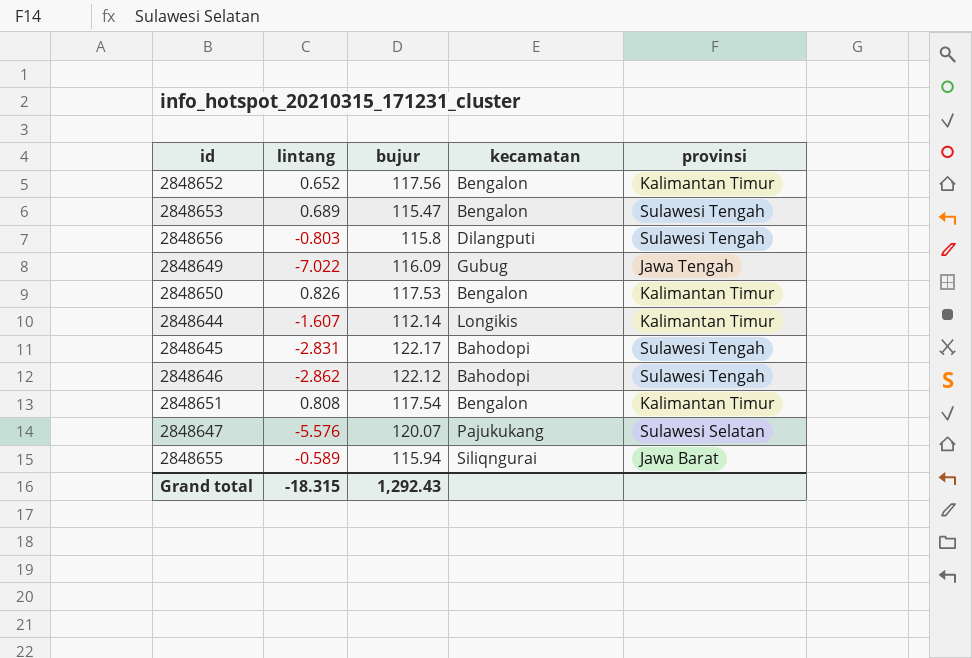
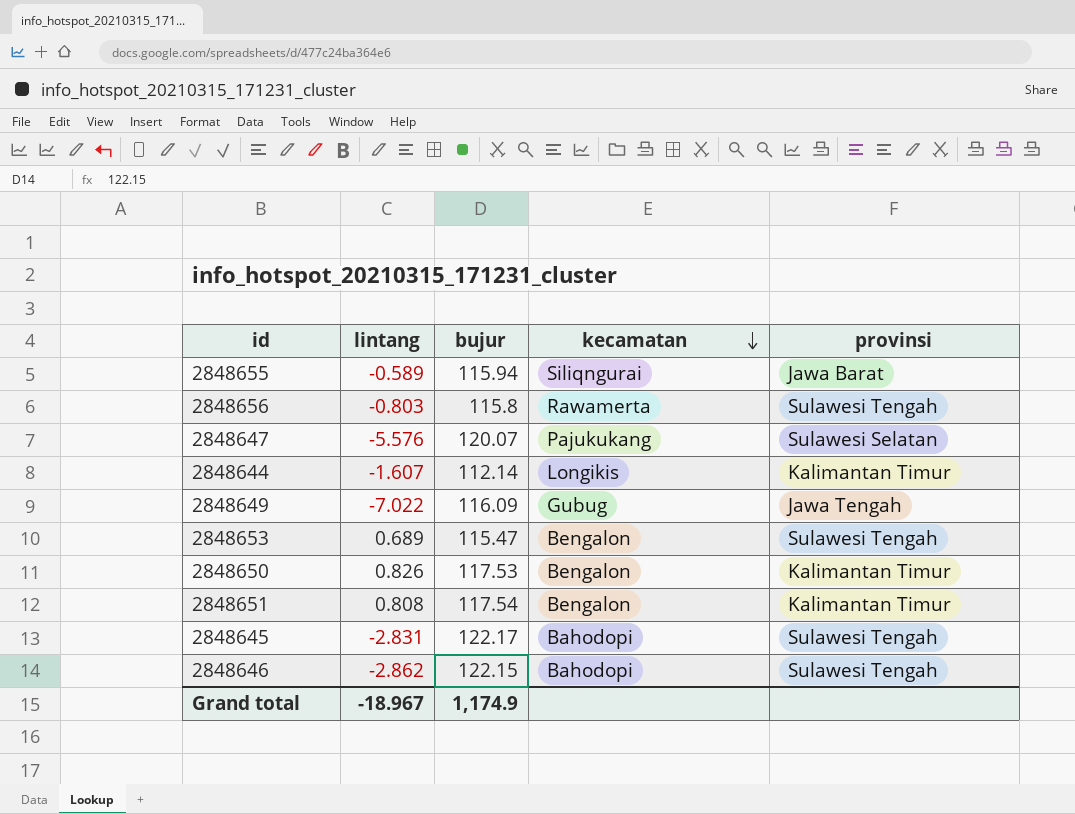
row order: none -> kecamatan descending
row 2848652: 0.652 | 117.56 | Bengalon | Kalimantan Timur -> none
2848656 | kecamatan: Dilangputi -> Rawamerta
2848646 | bujur: 122.12 -> 122.15
Grand total | lintang: -18.315 -> -18.967
Grand total | bujur: 1,292.43 -> 1,174.9

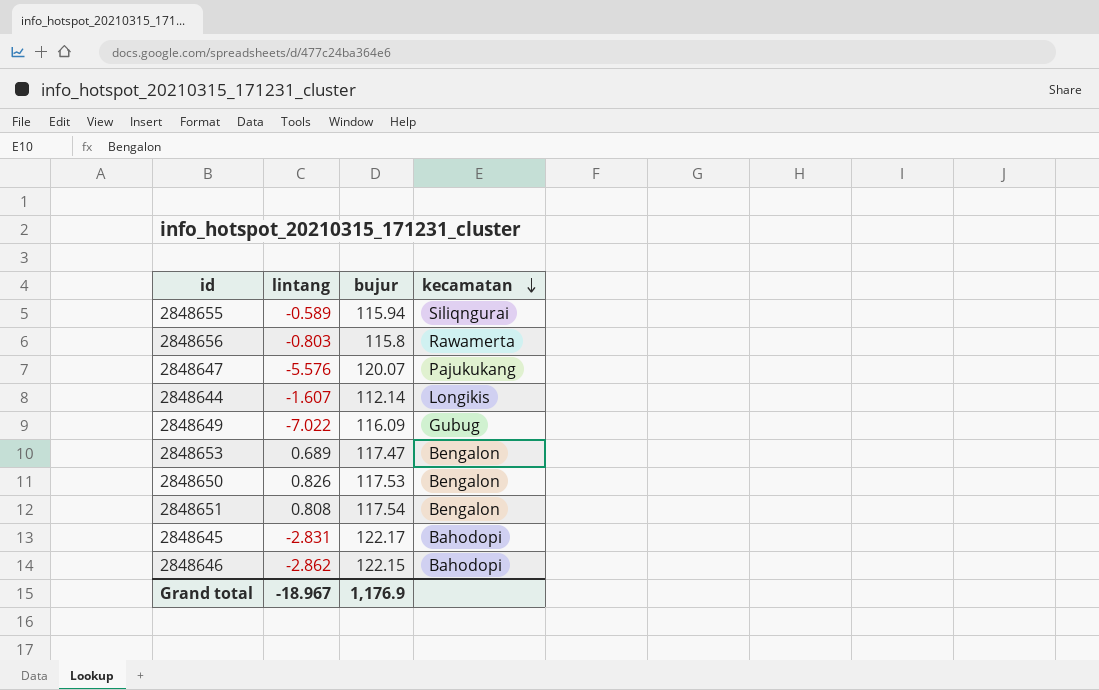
column provinsi | position: 5 -> none
2848653 | bujur: 115.47 -> 117.47
Grand total | bujur: 1,174.9 -> 1,176.9

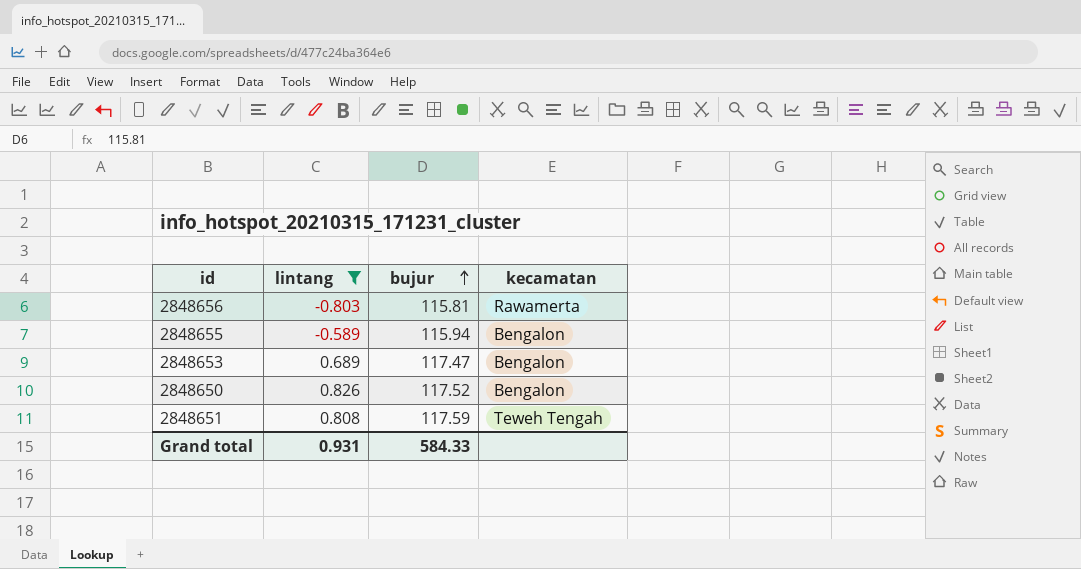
filter: none -> lintang >= -0.803
row order: kecamatan descending -> bujur ascending
2848656 | bujur: 115.8 -> 115.81
2848655 | kecamatan: Siliqngurai -> Bengalon
2848650 | bujur: 117.53 -> 117.52
2848651 | bujur: 117.54 -> 117.59
2848651 | kecamatan: Bengalon -> Teweh Tengah
Grand total | lintang: -18.967 -> 0.931
Grand total | bujur: 1,176.9 -> 584.33

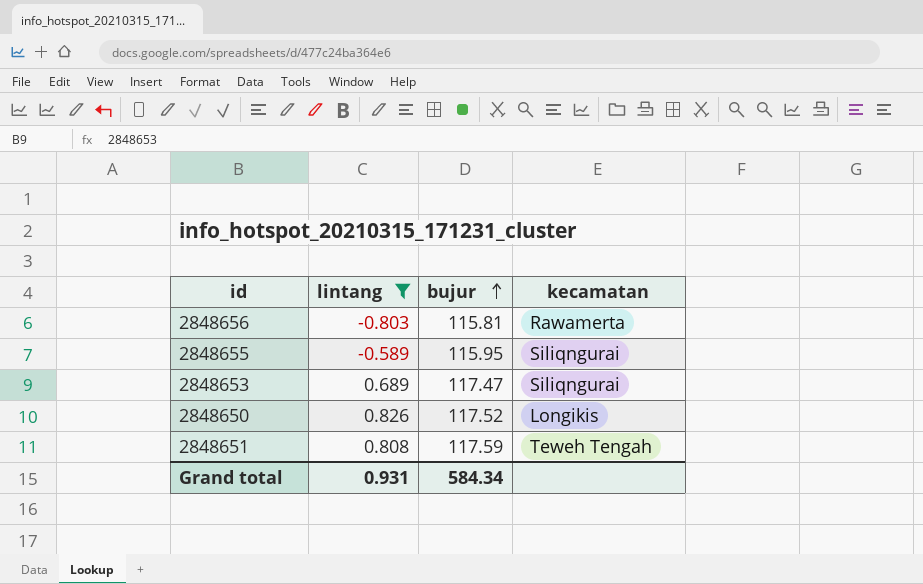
2848655 | bujur: 115.94 -> 115.95
2848655 | kecamatan: Bengalon -> Siliqngurai
2848653 | kecamatan: Bengalon -> Siliqngurai
2848650 | kecamatan: Bengalon -> Longikis
Grand total | bujur: 584.33 -> 584.34

